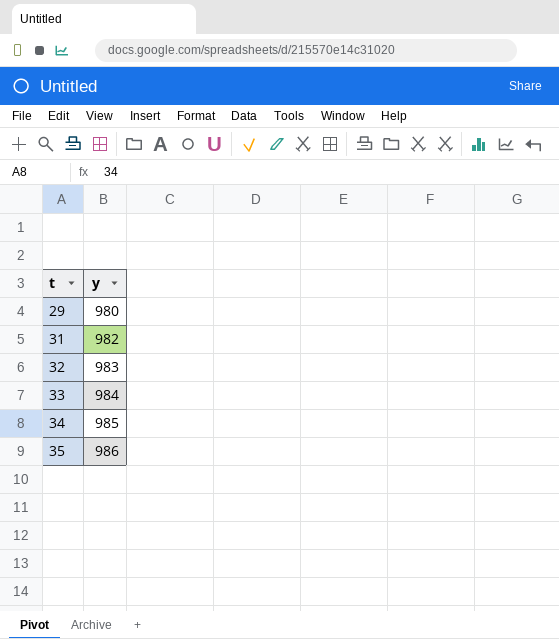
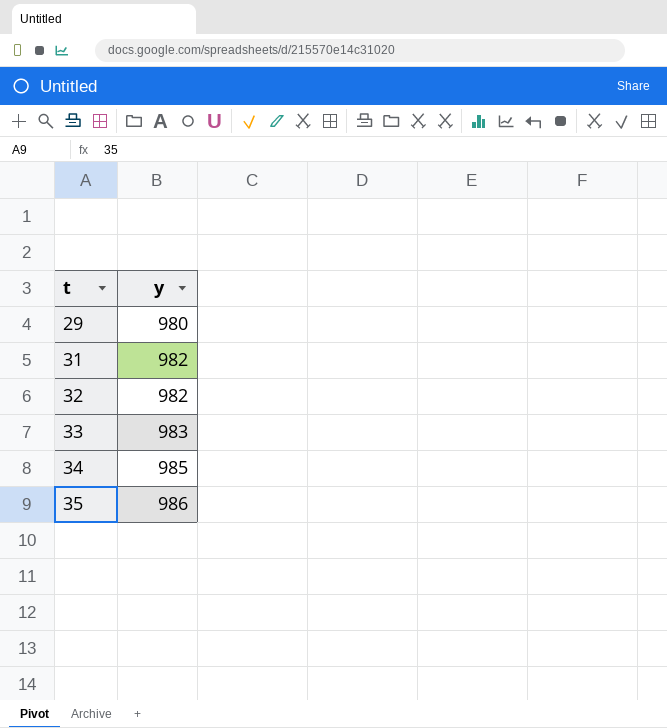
32 | y: 983 -> 982
33 | y: 984 -> 983

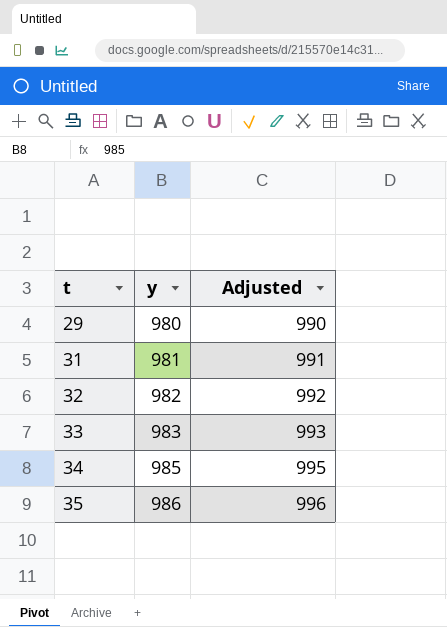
column Adjusted | formula: none -> [y] + 10
31 | y: 982 -> 981

